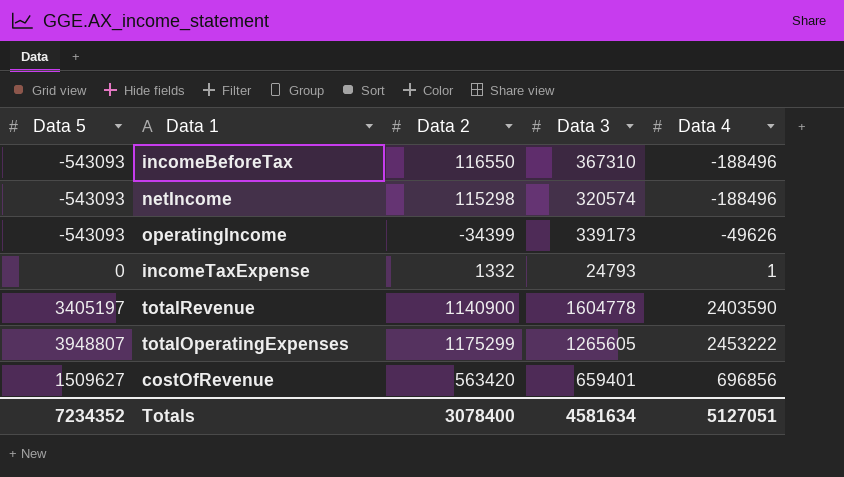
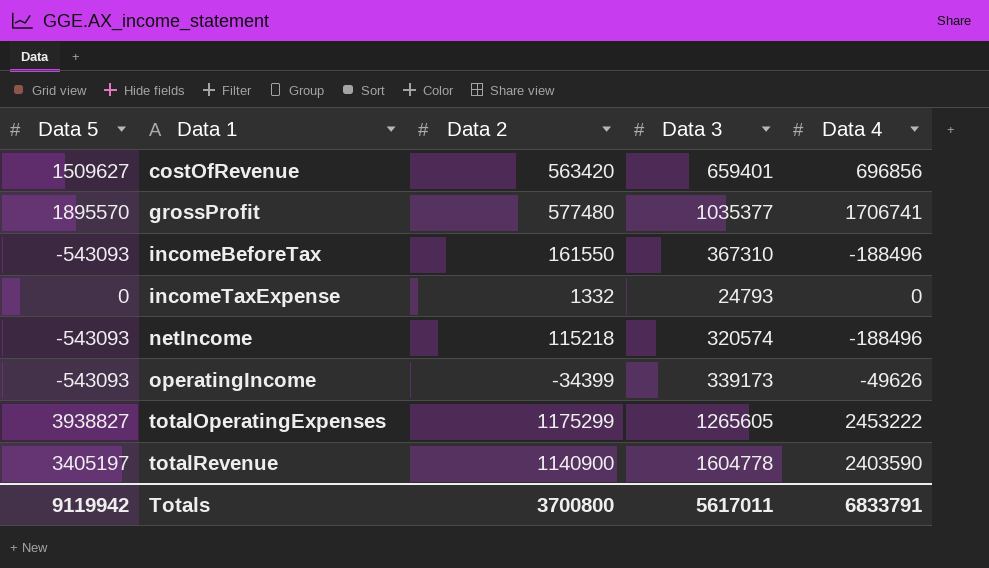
row order: none -> Data 1 ascending
row grossProfit: none -> 1895570 | 577480 | 1035377 | 1706741
incomeBeforeTax | Data 2: 116550 -> 161550
incomeTaxExpense | Data 4: 1 -> 0
netIncome | Data 2: 115298 -> 115218
totalOperatingExpenses | Data 5: 3948807 -> 3938827
Totals | Data 5: 7234352 -> 9119942
Totals | Data 2: 3078400 -> 3700800
Totals | Data 3: 4581634 -> 5617011
Totals | Data 4: 5127051 -> 6833791

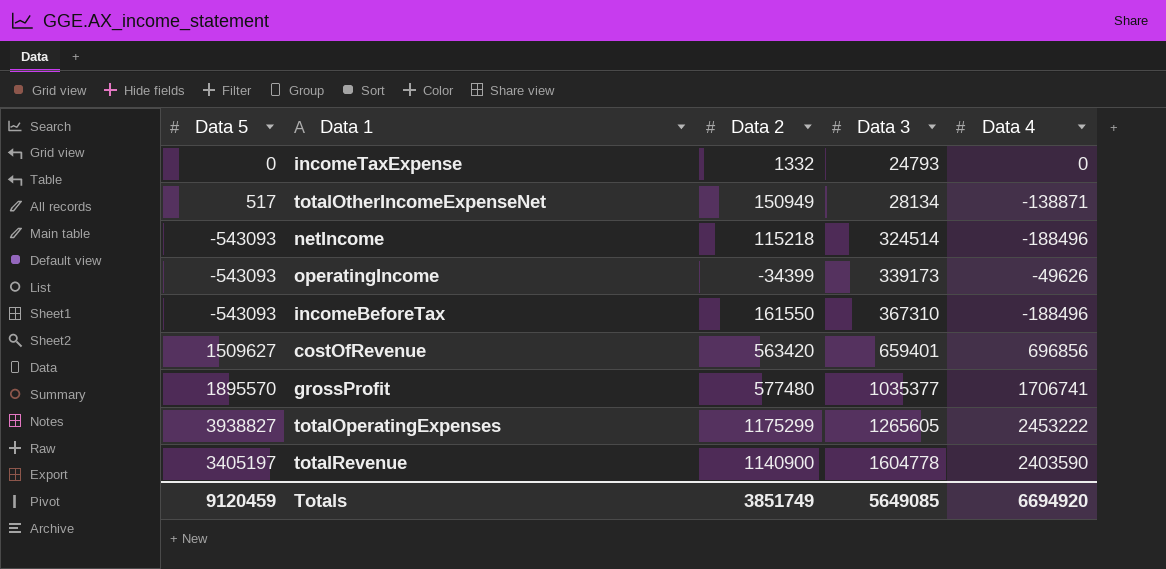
row order: Data 1 ascending -> Data 3 ascending
row totalOtherIncomeExpenseNet: none -> 517 | 150949 | 28134 | -138871
netIncome | Data 3: 320574 -> 324514
Totals | Data 5: 9119942 -> 9120459
Totals | Data 2: 3700800 -> 3851749
Totals | Data 3: 5617011 -> 5649085
Totals | Data 4: 6833791 -> 6694920

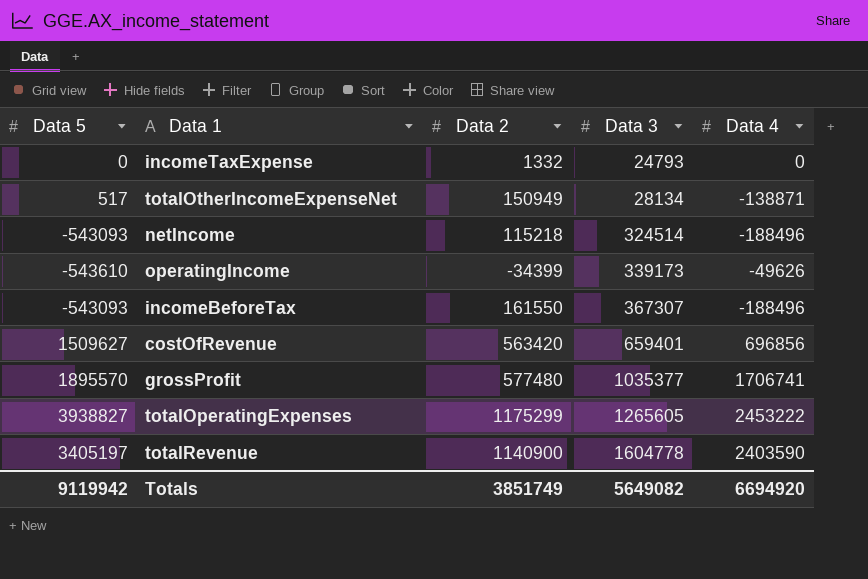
operatingIncome | Data 5: -543093 -> -543610
incomeBeforeTax | Data 3: 367310 -> 367307
Totals | Data 5: 9120459 -> 9119942
Totals | Data 3: 5649085 -> 5649082

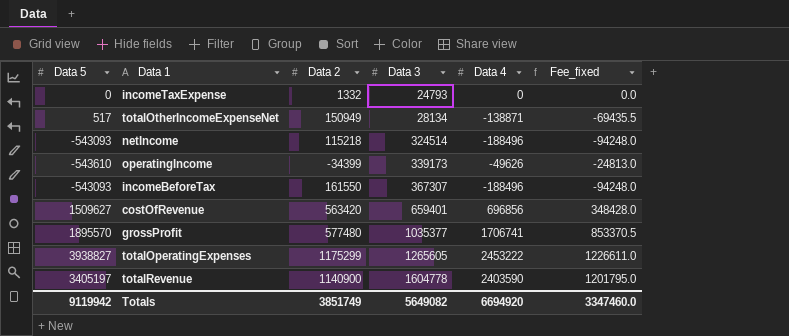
column Fee_fixed | formula: none -> [Data 4] * 0.5

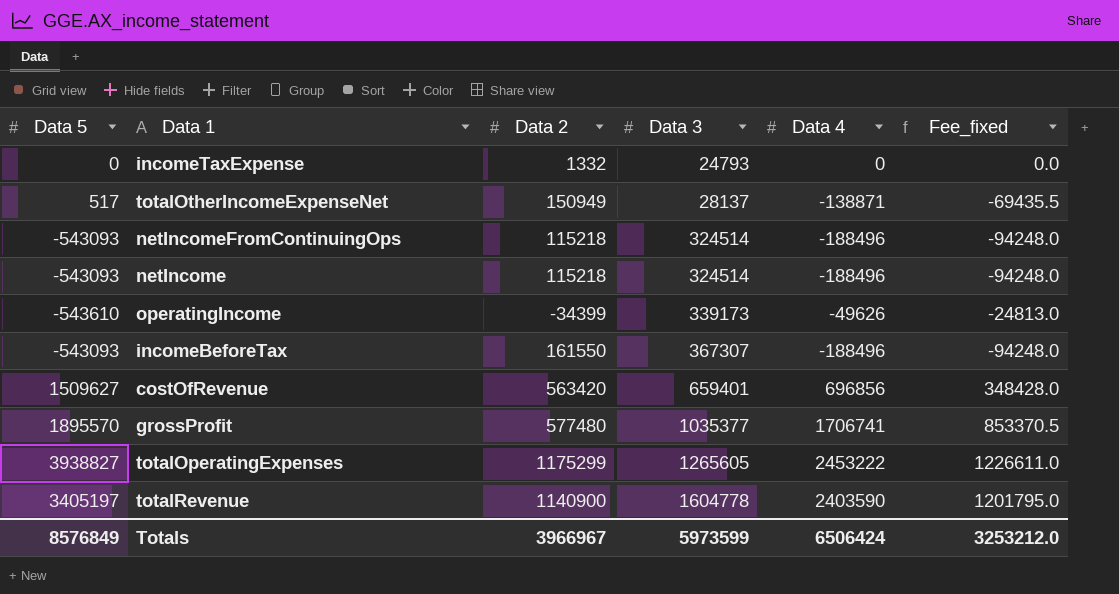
totalOtherIncomeExpenseNet | Data 3: 28134 -> 28137
row netIncomeFromContinuingOps: none -> -543093 | 115218 | 324514 | -188496 | -94248.0
Totals | Data 5: 9119942 -> 8576849
Totals | Data 2: 3851749 -> 3966967
Totals | Data 3: 5649082 -> 5973599
Totals | Data 4: 6694920 -> 6506424
Totals | Fee_fixed: 3347460.0 -> 3253212.0

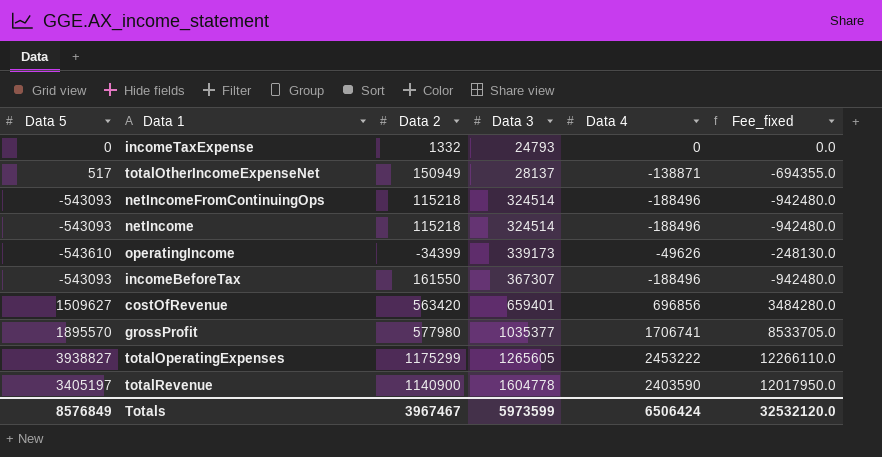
column Fee_fixed | formula: [Data 4] * 0.5 -> [Data 4] * 5
grossProfit | Data 2: 577480 -> 577980
Totals | Data 2: 3966967 -> 3967467
Totals | Fee_fixed: 3253212.0 -> 32532120.0

